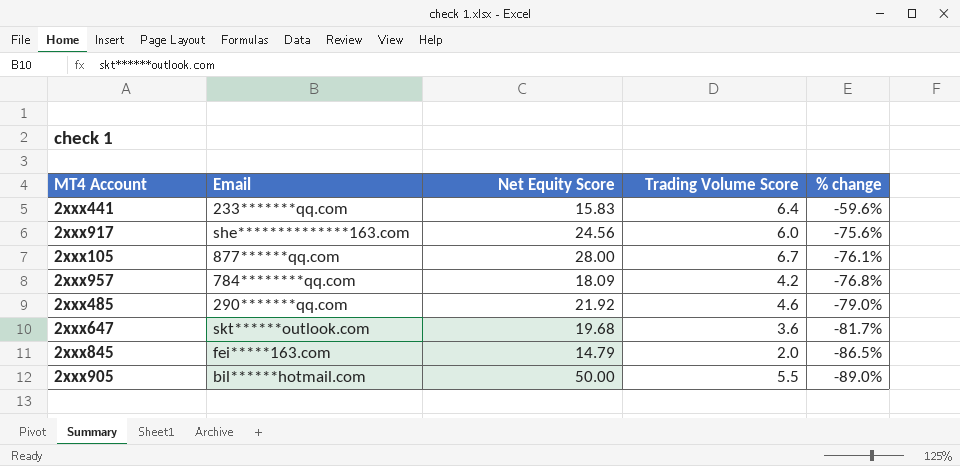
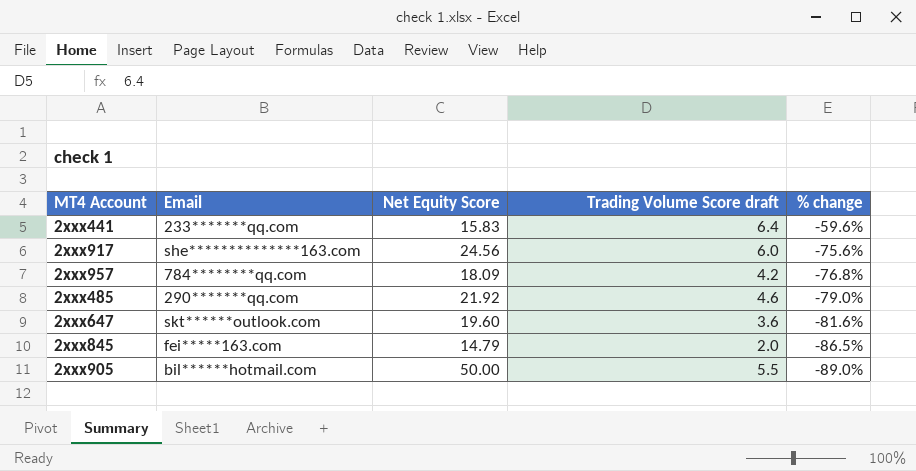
column name: Trading Volume Score -> Trading Volume Score draft
row 2xxx105: 877******qq.com | 28.00 | 6.7 | -76.1% -> none
2xxx647 | Net Equity Score: 19.68 -> 19.60
2xxx647 | % change: -81.7% -> -81.6%

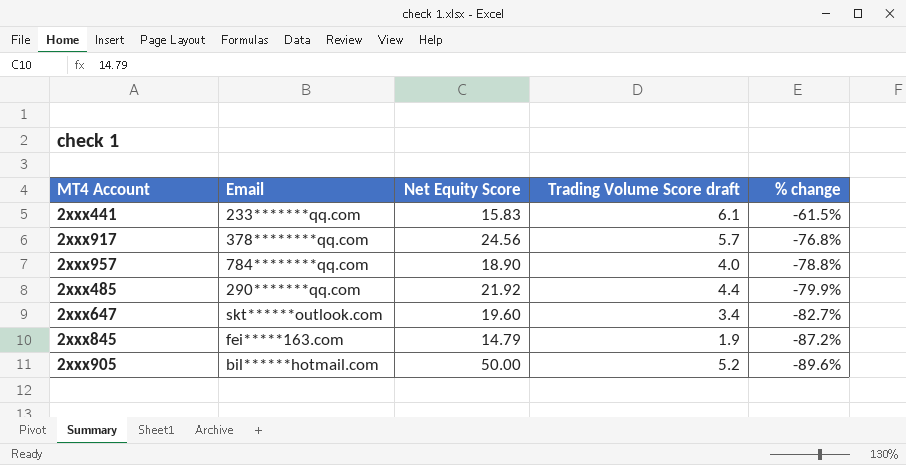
2xxx441 | Trading Volume Score draft: 6.4 -> 6.1
2xxx441 | % change: -59.6% -> -61.5%
2xxx917 | Email: she**************163.com -> 378********qq.com
2xxx917 | Trading Volume Score draft: 6.0 -> 5.7
2xxx917 | % change: -75.6% -> -76.8%
2xxx957 | Net Equity Score: 18.09 -> 18.90
2xxx957 | Trading Volume Score draft: 4.2 -> 4.0
2xxx957 | % change: -76.8% -> -78.8%
2xxx485 | Trading Volume Score draft: 4.6 -> 4.4
2xxx485 | % change: -79.0% -> -79.9%
2xxx647 | Trading Volume Score draft: 3.6 -> 3.4
2xxx647 | % change: -81.6% -> -82.7%
2xxx845 | Trading Volume Score draft: 2.0 -> 1.9
2xxx845 | % change: -86.5% -> -87.2%
2xxx905 | Trading Volume Score draft: 5.5 -> 5.2
2xxx905 | % change: -89.0% -> -89.6%

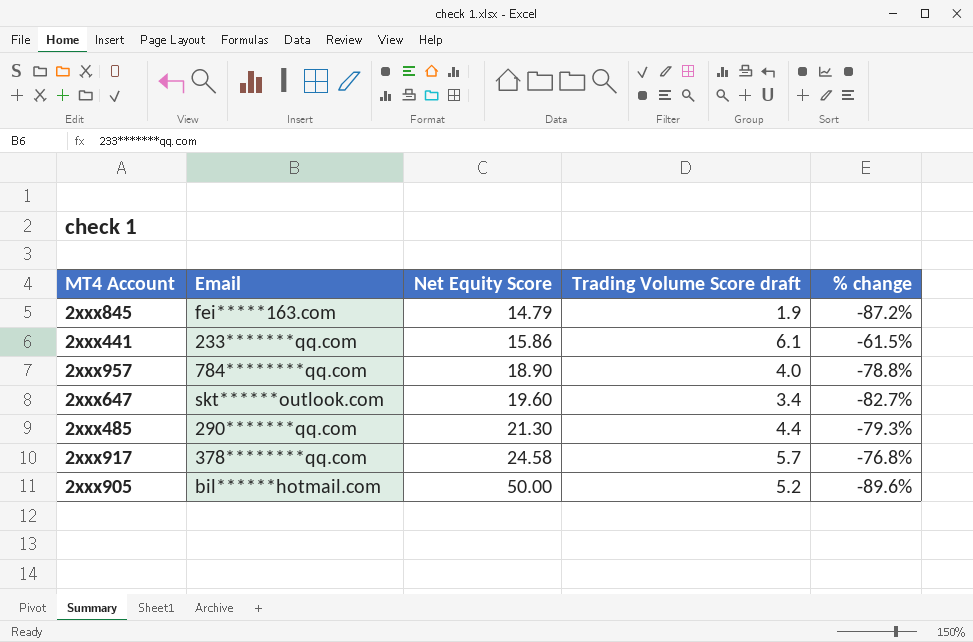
row order: % change descending -> Net Equity Score ascending
2xxx441 | Net Equity Score: 15.83 -> 15.86
2xxx485 | Net Equity Score: 21.92 -> 21.30
2xxx485 | % change: -79.9% -> -79.3%
2xxx917 | Net Equity Score: 24.56 -> 24.58

